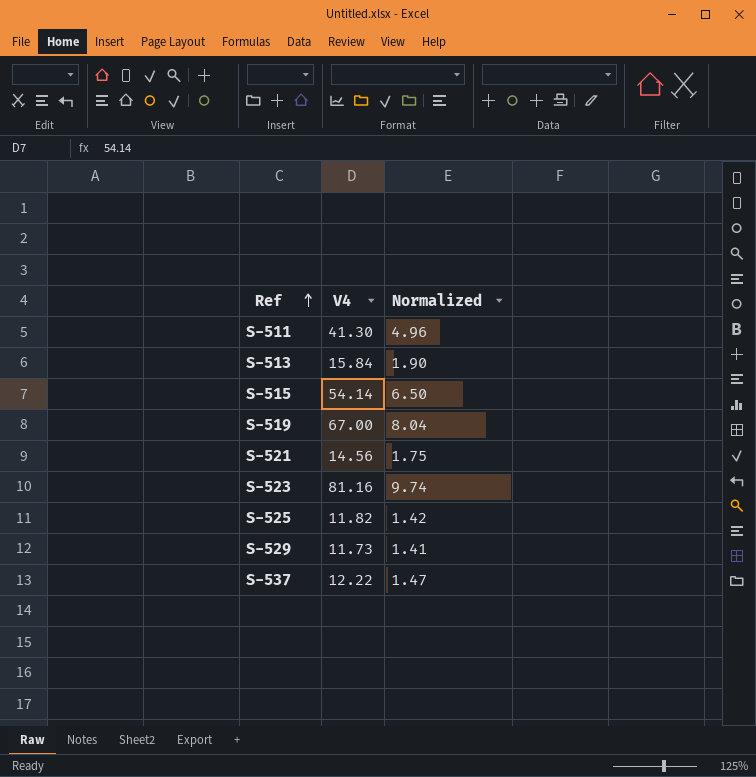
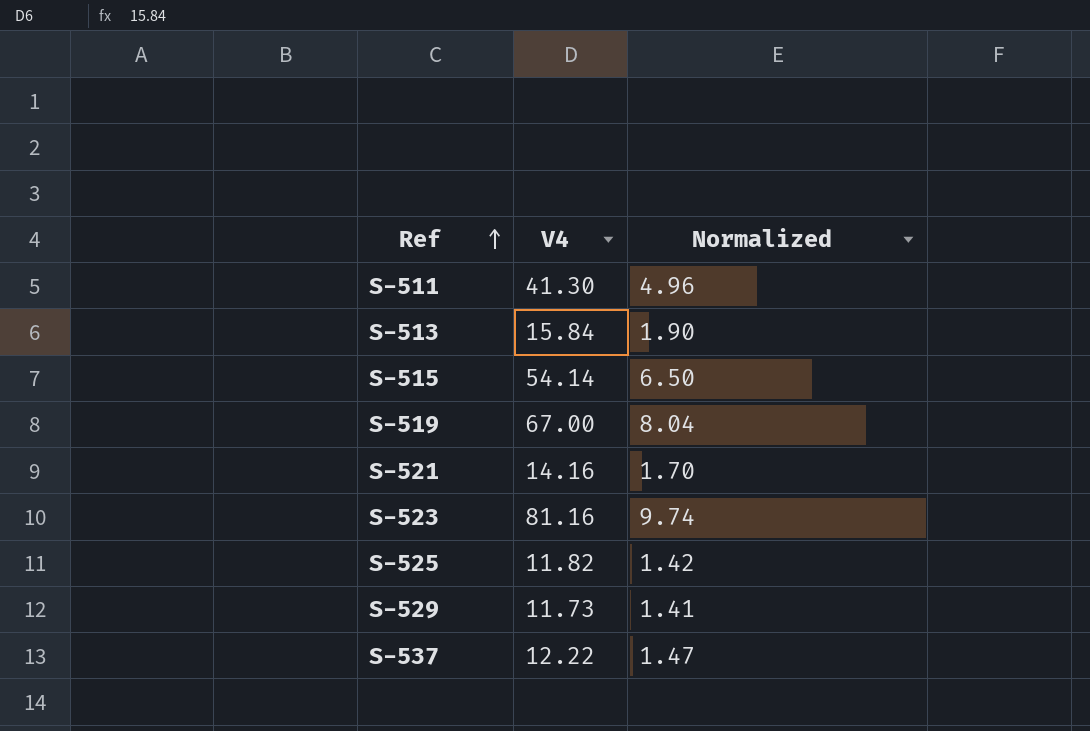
S-521 | V4: 14.56 -> 14.16
S-521 | Normalized: 1.75 -> 1.70

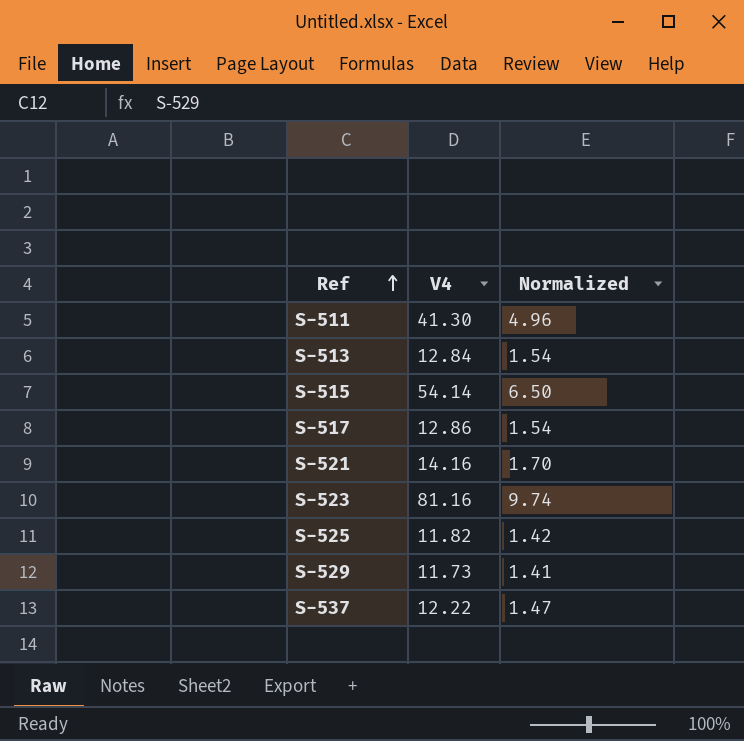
row S-519: 67.00 | 8.04 -> none
S-513 | V4: 15.84 -> 12.84
S-513 | Normalized: 1.90 -> 1.54
row S-517: none -> 12.86 | 1.54

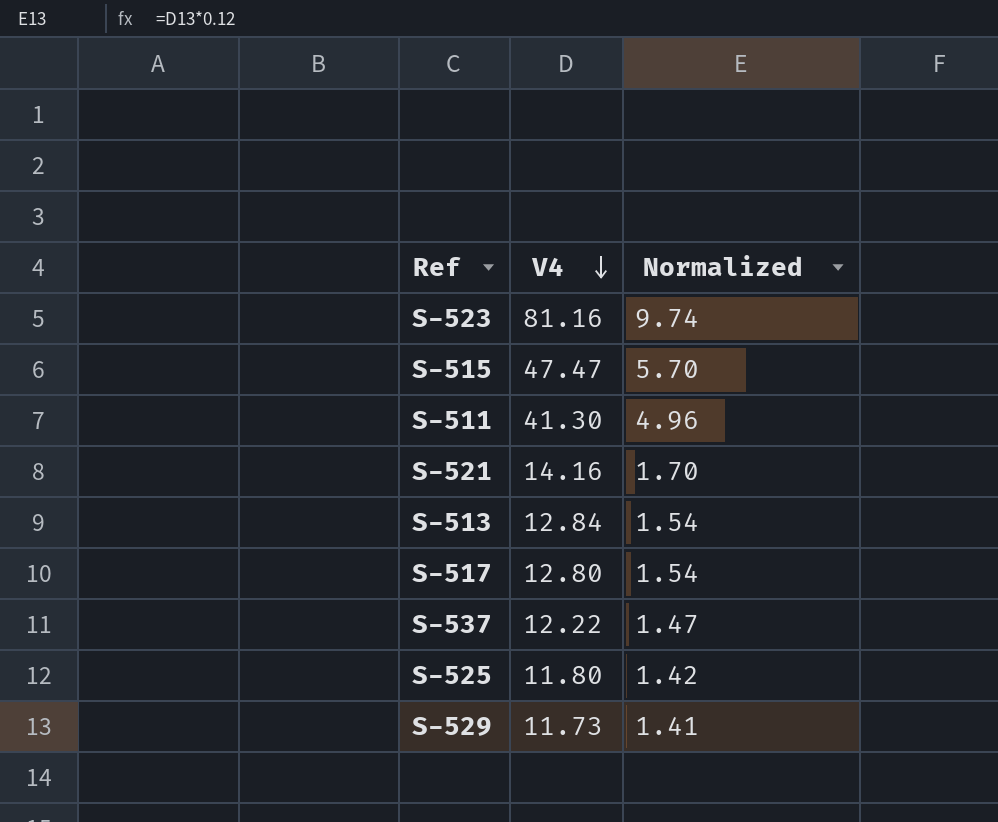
row order: Ref ascending -> V4 descending
S-515 | V4: 54.14 -> 47.47
S-515 | Normalized: 6.50 -> 5.70
S-517 | V4: 12.86 -> 12.80
S-525 | V4: 11.82 -> 11.80

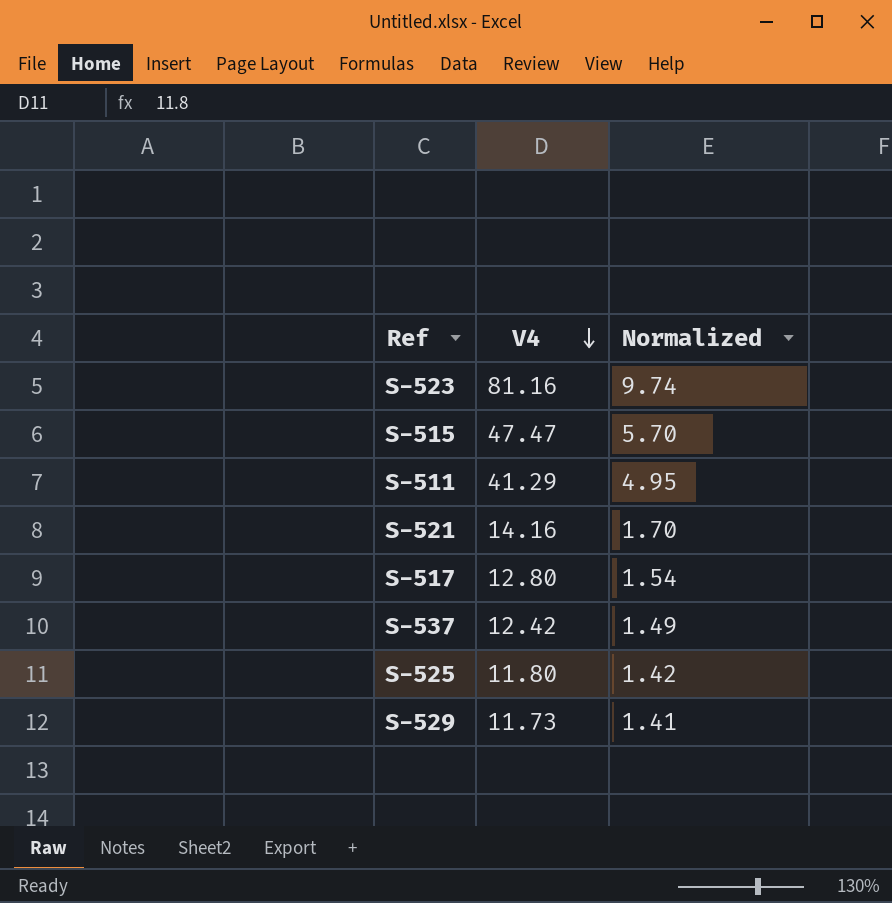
row S-513: 12.84 | 1.54 -> none
S-511 | V4: 41.30 -> 41.29
S-511 | Normalized: 4.96 -> 4.95
S-537 | V4: 12.22 -> 12.42
S-537 | Normalized: 1.47 -> 1.49

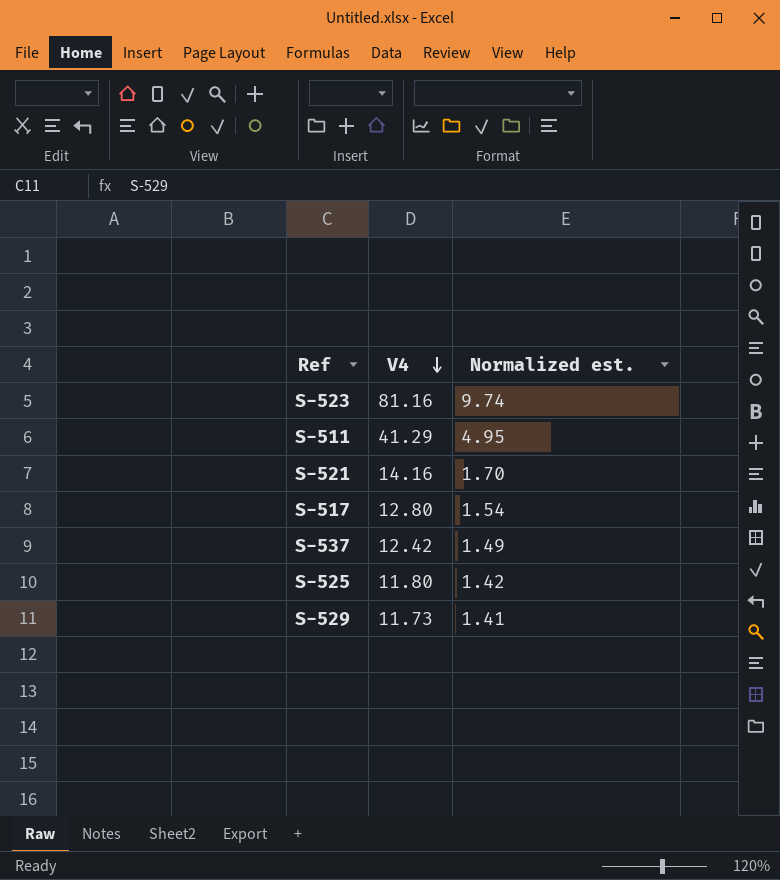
column name: Normalized -> Normalized est.
row S-515: 47.47 | 5.70 -> none

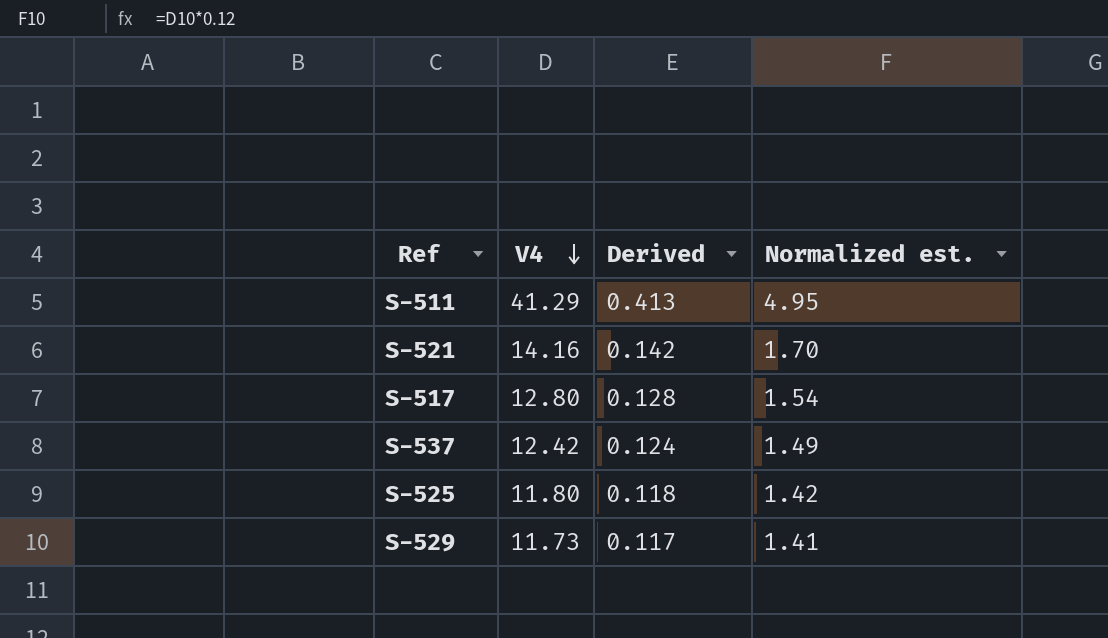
column Derived | formula: none -> [V4] * 0.01
row S-523: 81.16 | 9.74 -> none

